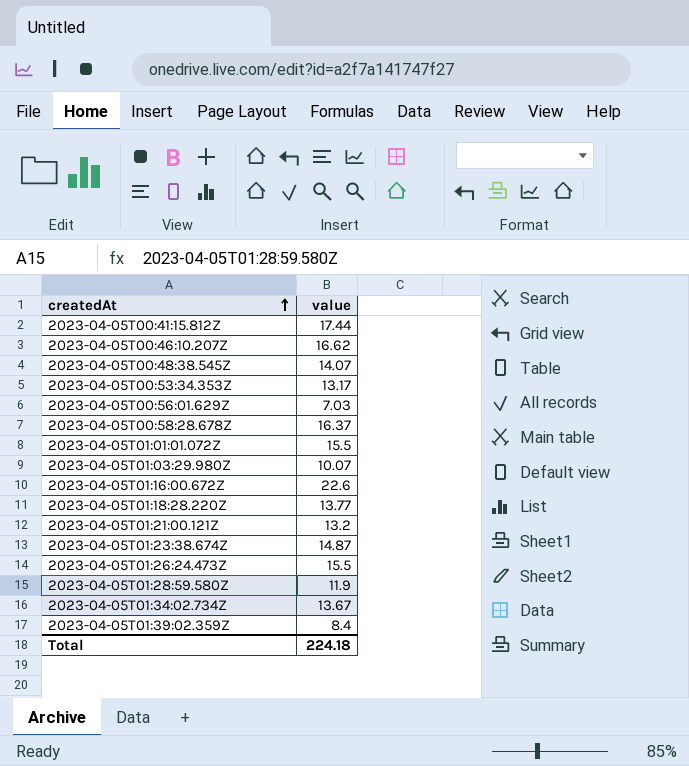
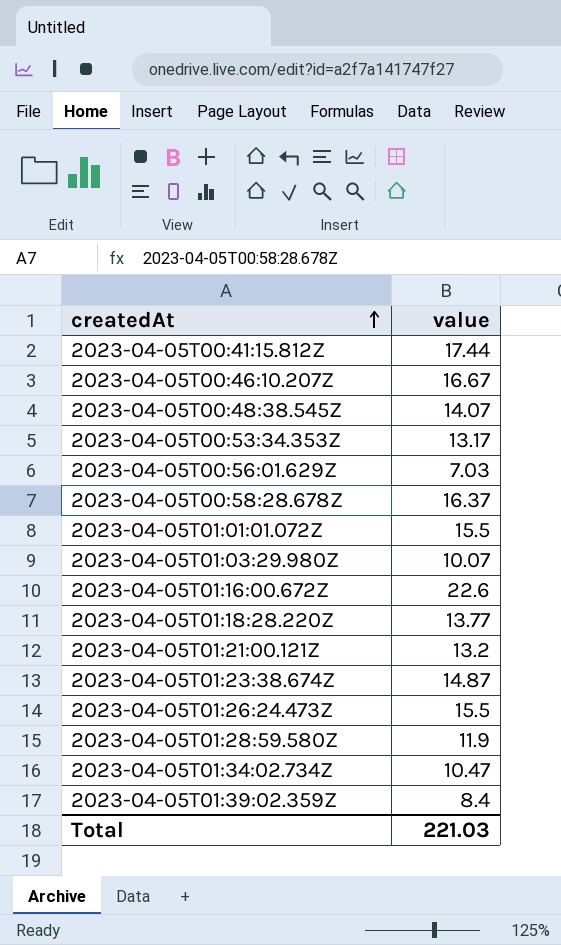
2023-04-05T00:46:10.207Z | value: 16.62 -> 16.67
2023-04-05T01:34:02.734Z | value: 13.67 -> 10.47
Total | value: 224.18 -> 221.03

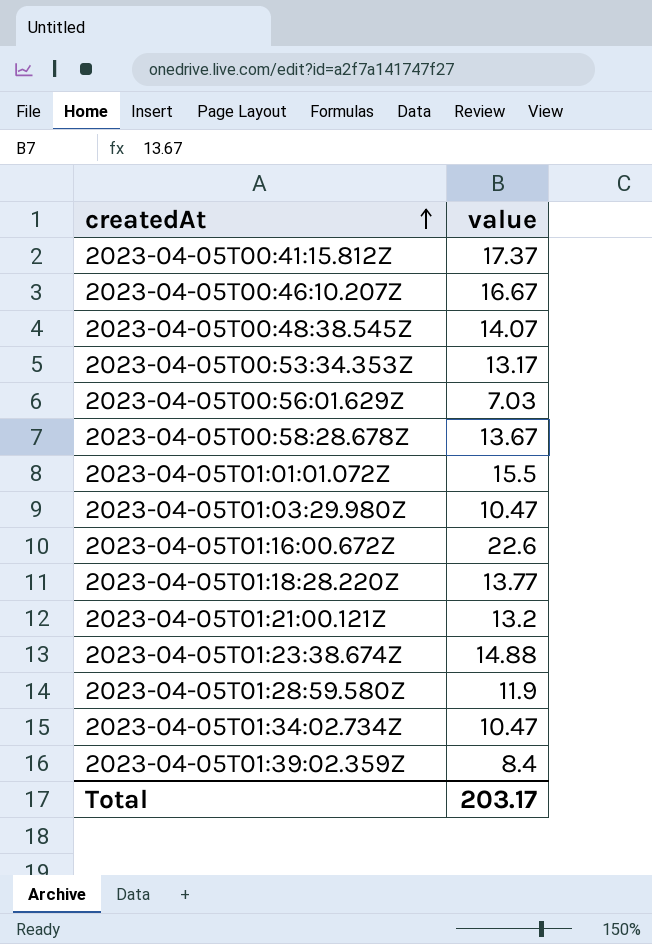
row 2023-04-05T01:26:24.473Z: 15.5 -> none
2023-04-05T00:41:15.812Z | value: 17.44 -> 17.37
2023-04-05T00:58:28.678Z | value: 16.37 -> 13.67
2023-04-05T01:03:29.980Z | value: 10.07 -> 10.47
2023-04-05T01:23:38.674Z | value: 14.87 -> 14.88
Total | value: 221.03 -> 203.17

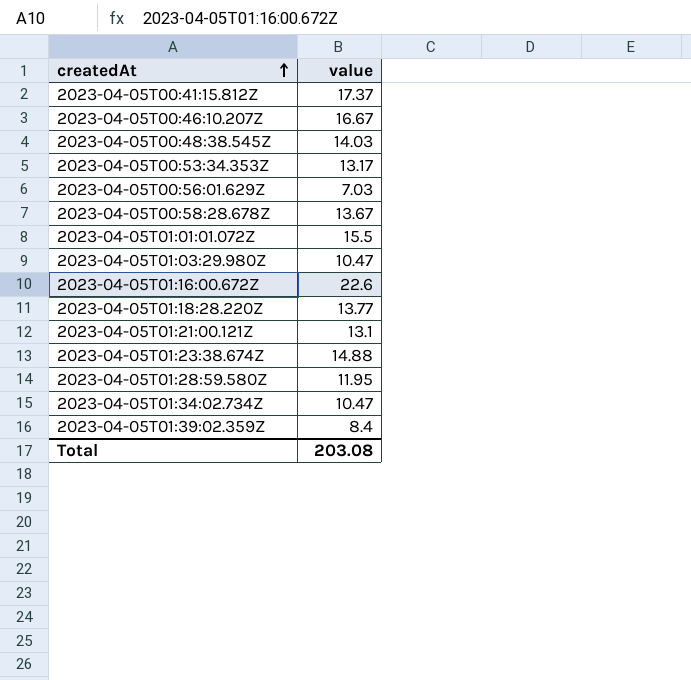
2023-04-05T00:48:38.545Z | value: 14.07 -> 14.03
2023-04-05T01:21:00.121Z | value: 13.2 -> 13.1
2023-04-05T01:28:59.580Z | value: 11.9 -> 11.95
Total | value: 203.17 -> 203.08

